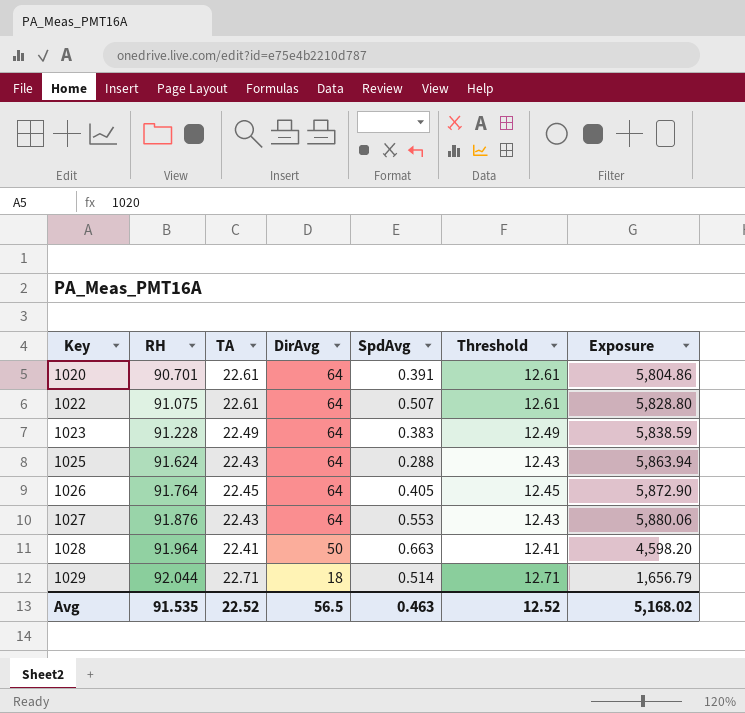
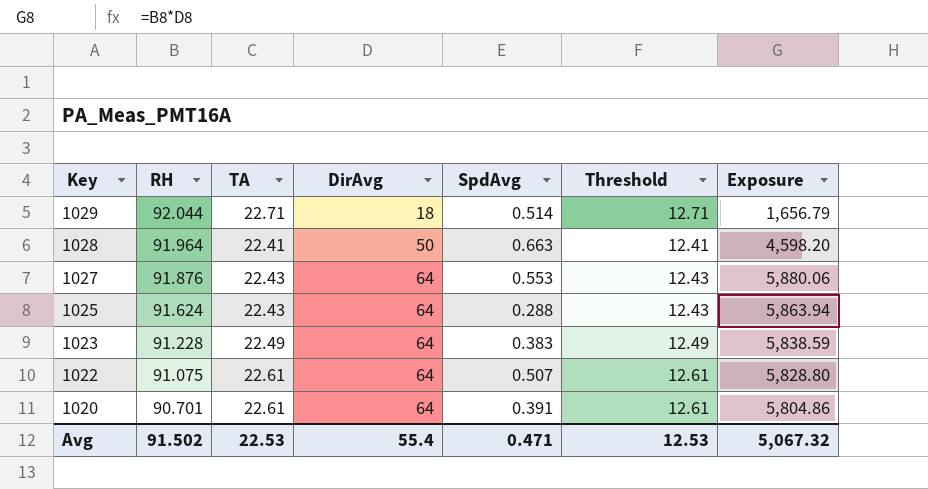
row order: Key ascending -> Key descending
row 1026: 91.764 | 22.45 | 64 | 0.405 | 12.45 | 5,872.90 -> none
Avg | RH: 91.535 -> 91.502
Avg | TA: 22.52 -> 22.53
Avg | DirAvg: 56.5 -> 55.4
Avg | SpdAvg: 0.463 -> 0.471
Avg | Threshold: 12.52 -> 12.53
Avg | Exposure: 5,168.02 -> 5,067.32

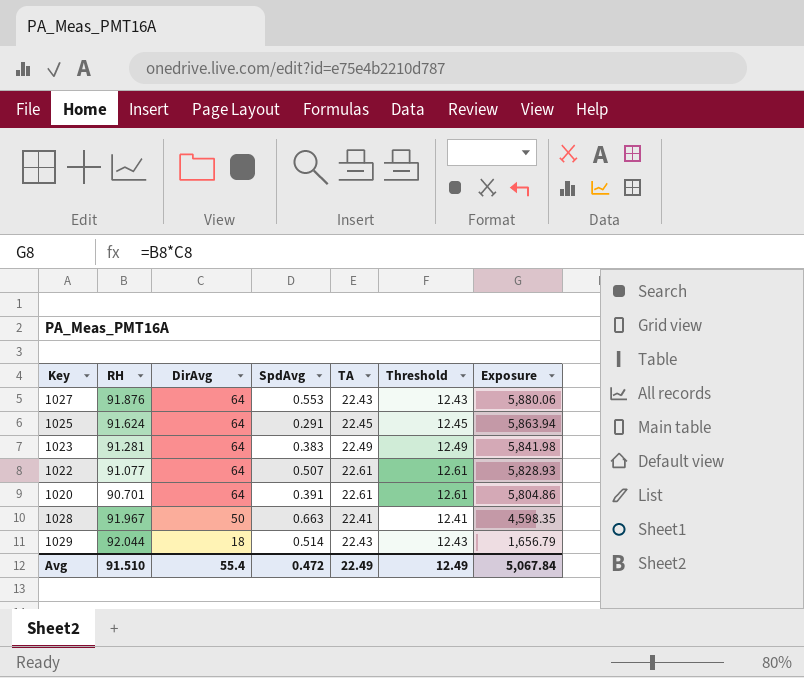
row order: Key descending -> DirAvg descending
column TA | position: 3 -> 5
1025 | SpdAvg: 0.288 -> 0.291
1025 | TA: 22.43 -> 22.45
1025 | Threshold: 12.43 -> 12.45
1023 | RH: 91.228 -> 91.281
1023 | Exposure: 5,838.59 -> 5,841.98
1022 | RH: 91.075 -> 91.077
1022 | Exposure: 5,828.80 -> 5,828.93
1028 | RH: 91.964 -> 91.967
1028 | Exposure: 4,598.20 -> 4,598.35
1029 | TA: 22.71 -> 22.43
1029 | Threshold: 12.71 -> 12.43
Avg | RH: 91.502 -> 91.510
Avg | SpdAvg: 0.471 -> 0.472
Avg | TA: 22.53 -> 22.49
Avg | Threshold: 12.53 -> 12.49
Avg | Exposure: 5,067.32 -> 5,067.84

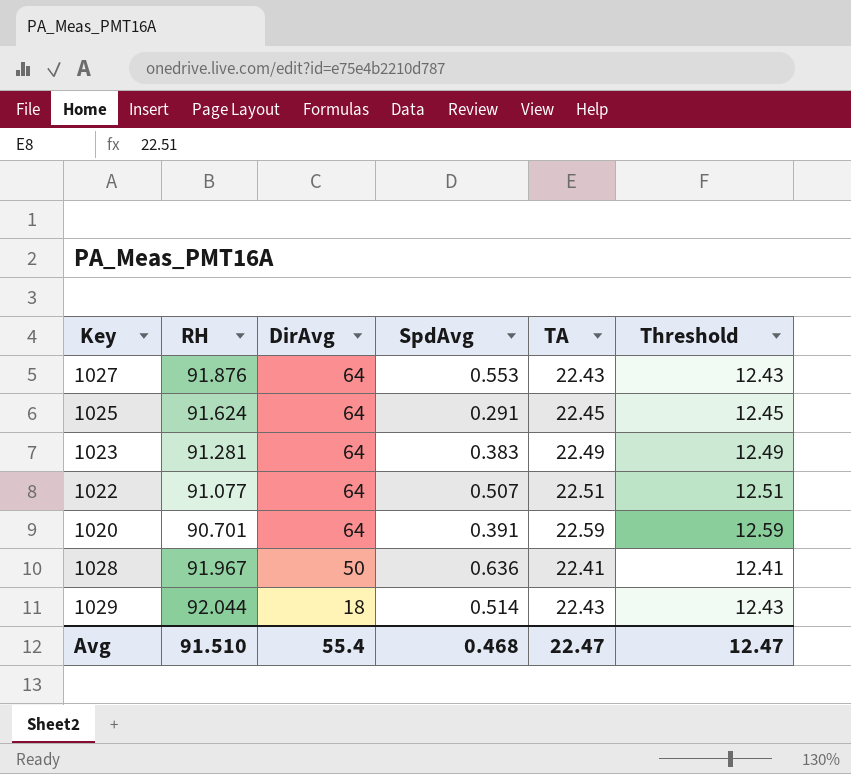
column Exposure | formula: [RH] * [DirAvg] -> none
1022 | TA: 22.61 -> 22.51
1022 | Threshold: 12.61 -> 12.51
1020 | TA: 22.61 -> 22.59
1020 | Threshold: 12.61 -> 12.59
1028 | SpdAvg: 0.663 -> 0.636
Avg | SpdAvg: 0.472 -> 0.468
Avg | TA: 22.49 -> 22.47
Avg | Threshold: 12.49 -> 12.47

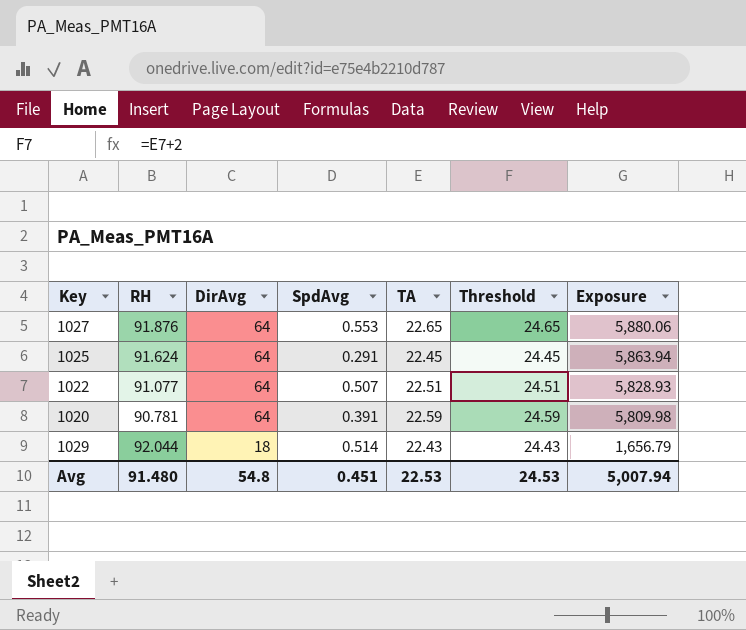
column Threshold | formula: [TA] - 10 -> [TA] + 2
column Exposure | formula: none -> [RH] * [DirAvg]
row 1023: 91.281 | 64 | 0.383 | 22.49 | 12.49 -> none
row 1028: 91.967 | 50 | 0.636 | 22.41 | 12.41 -> none
1027 | TA: 22.43 -> 22.65
1020 | RH: 90.701 -> 90.781
Avg | RH: 91.510 -> 91.480
Avg | DirAvg: 55.4 -> 54.8
Avg | SpdAvg: 0.468 -> 0.451
Avg | TA: 22.47 -> 22.53
Avg | Threshold: 12.47 -> 24.53

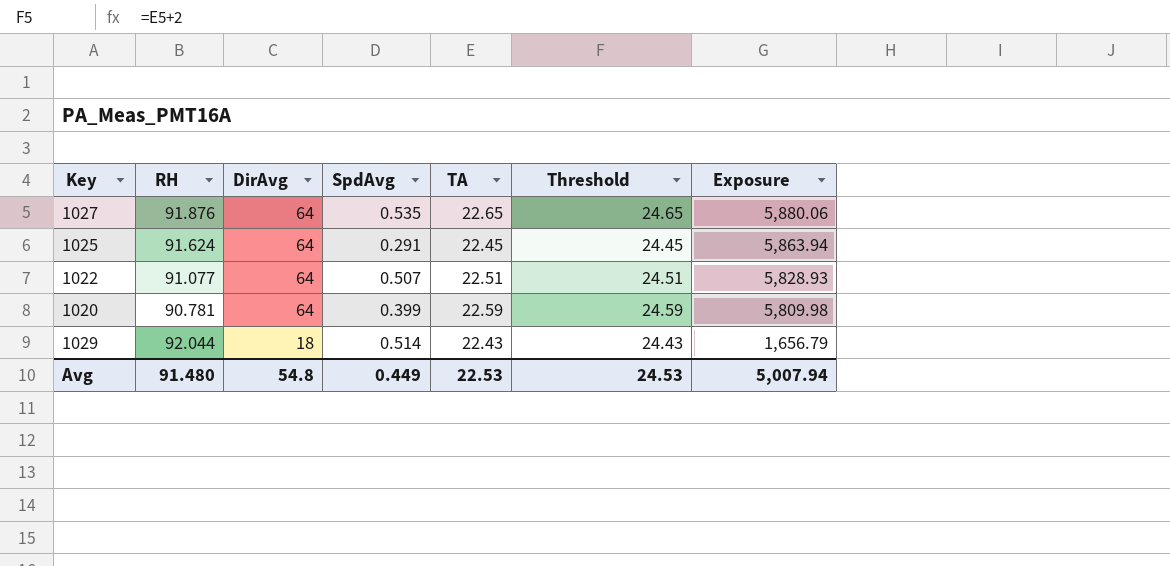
1027 | SpdAvg: 0.553 -> 0.535
1020 | SpdAvg: 0.391 -> 0.399
Avg | SpdAvg: 0.451 -> 0.449

